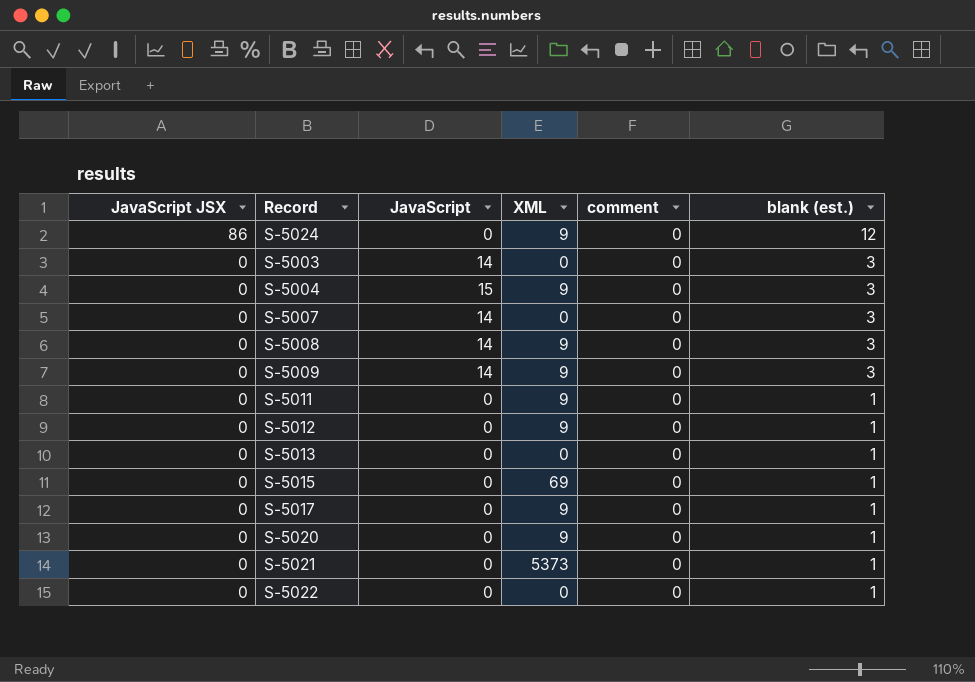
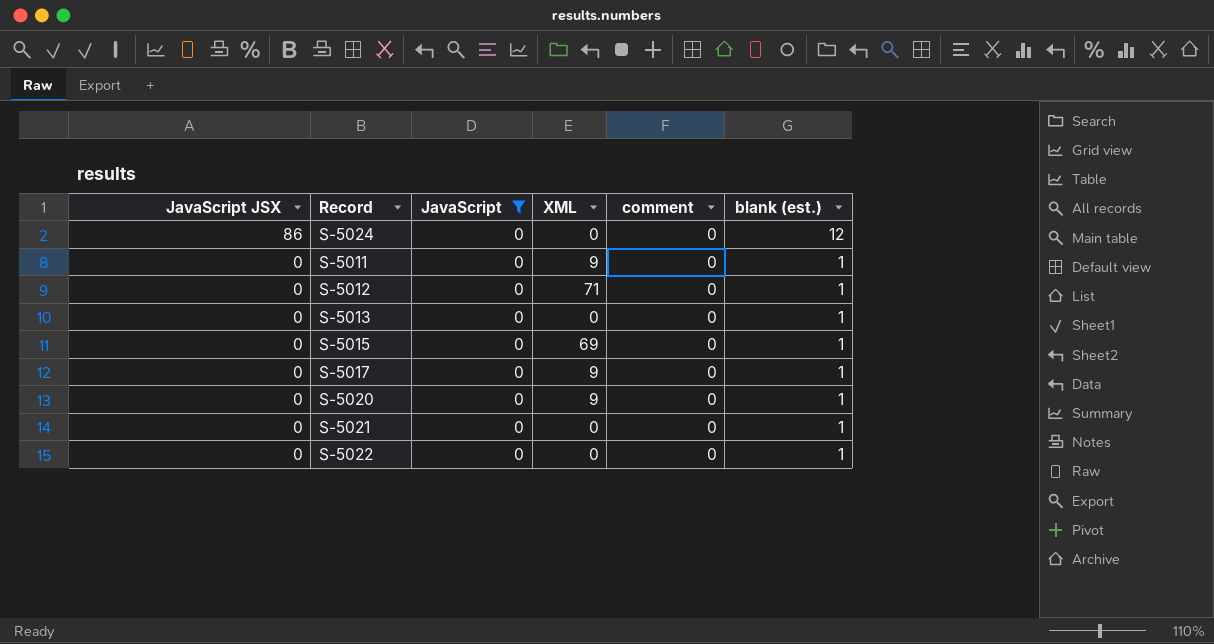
filter: none -> JavaScript = 0
S-5024 | XML: 9 -> 0
S-5012 | XML: 9 -> 71
S-5021 | XML: 5373 -> 0

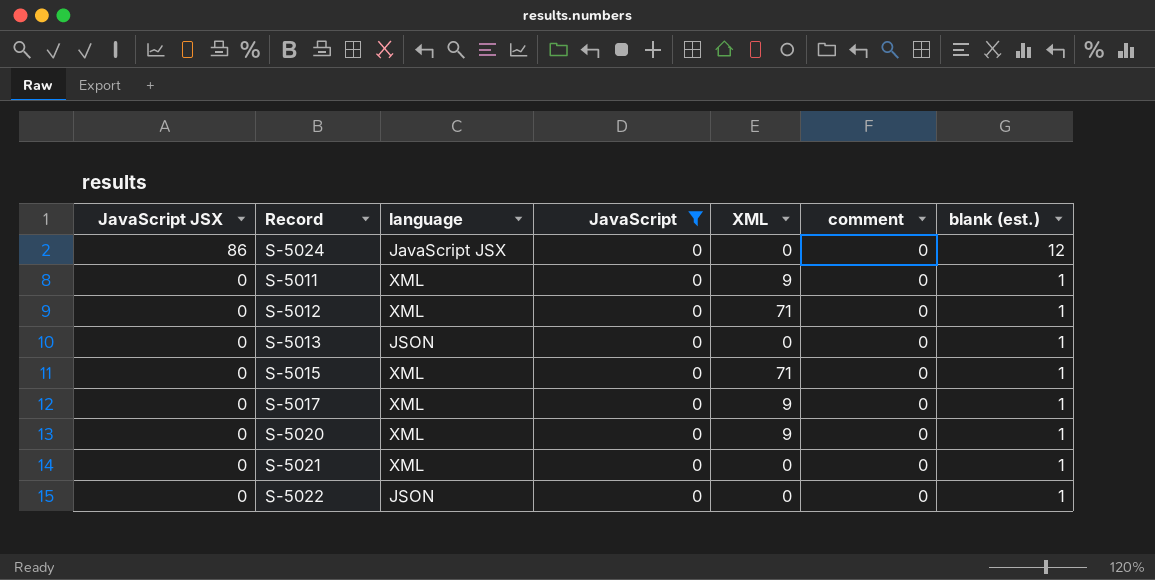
column language | position: none -> 3
S-5015 | XML: 69 -> 71

